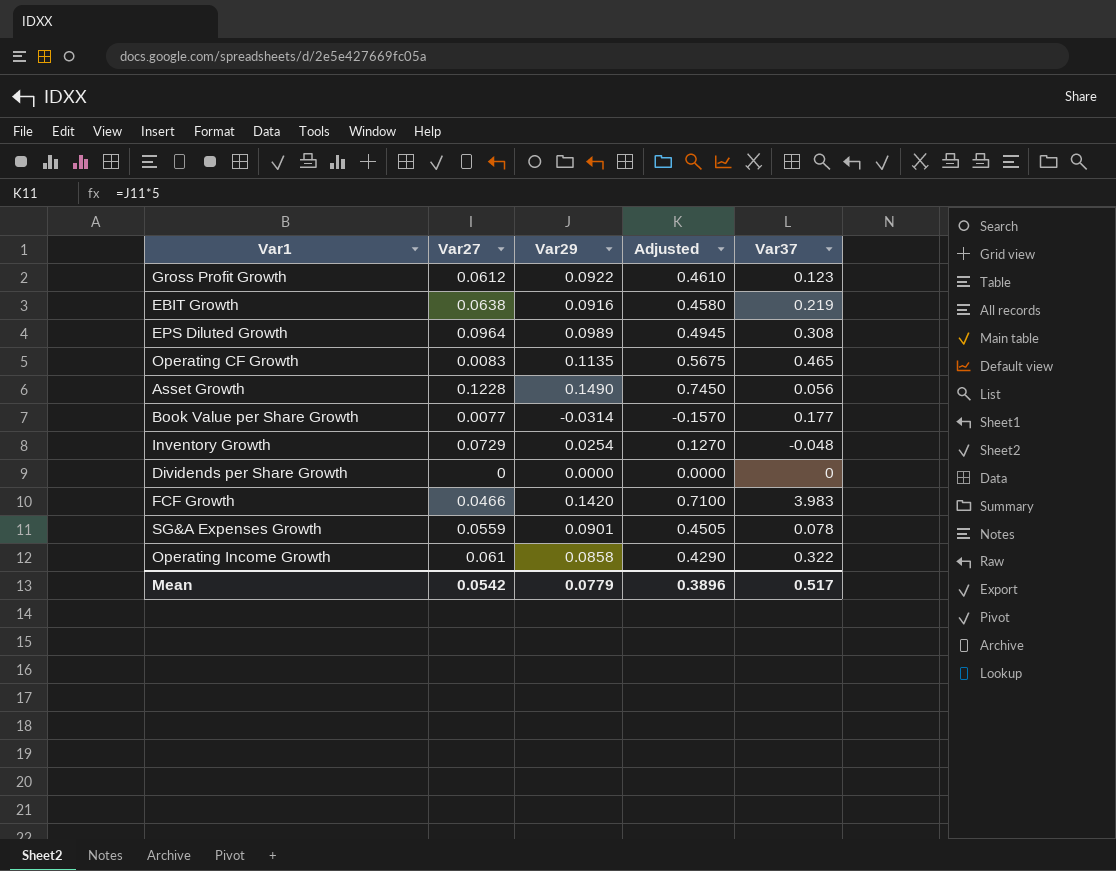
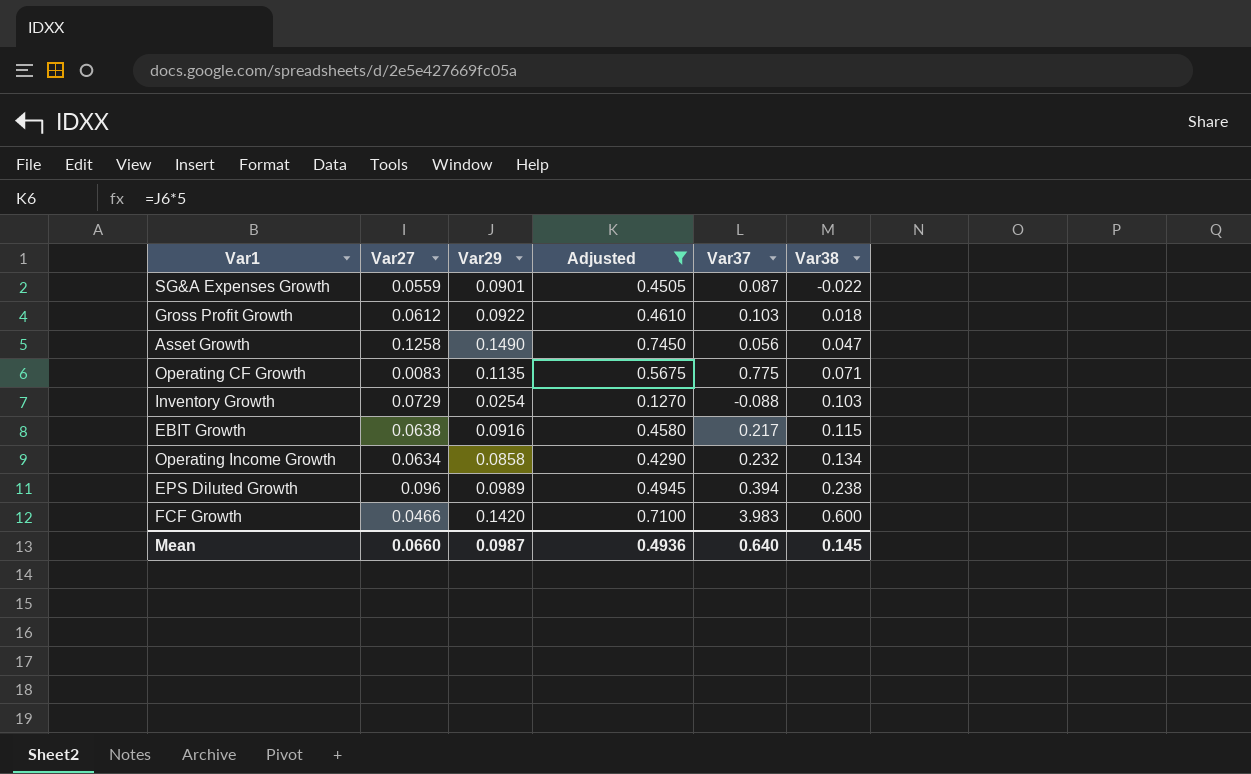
filter: none -> Adjusted >= 0.1270
row order: none -> Var38 ascending
column Var38 | position: none -> 6
SG&A Expenses Growth | Var37: 0.078 -> 0.087
Gross Profit Growth | Var37: 0.123 -> 0.103
Asset Growth | Var27: 0.1228 -> 0.1258
Operating CF Growth | Var37: 0.465 -> 0.775
Inventory Growth | Var37: -0.048 -> -0.088
EBIT Growth | Var37: 0.219 -> 0.217
Operating Income Growth | Var27: 0.061 -> 0.0634
Operating Income Growth | Var37: 0.322 -> 0.232
EPS Diluted Growth | Var27: 0.0964 -> 0.096
EPS Diluted Growth | Var37: 0.308 -> 0.394
Mean | Var27: 0.0542 -> 0.0660
Mean | Var29: 0.0779 -> 0.0987
Mean | Adjusted: 0.3896 -> 0.4936
Mean | Var37: 0.517 -> 0.640

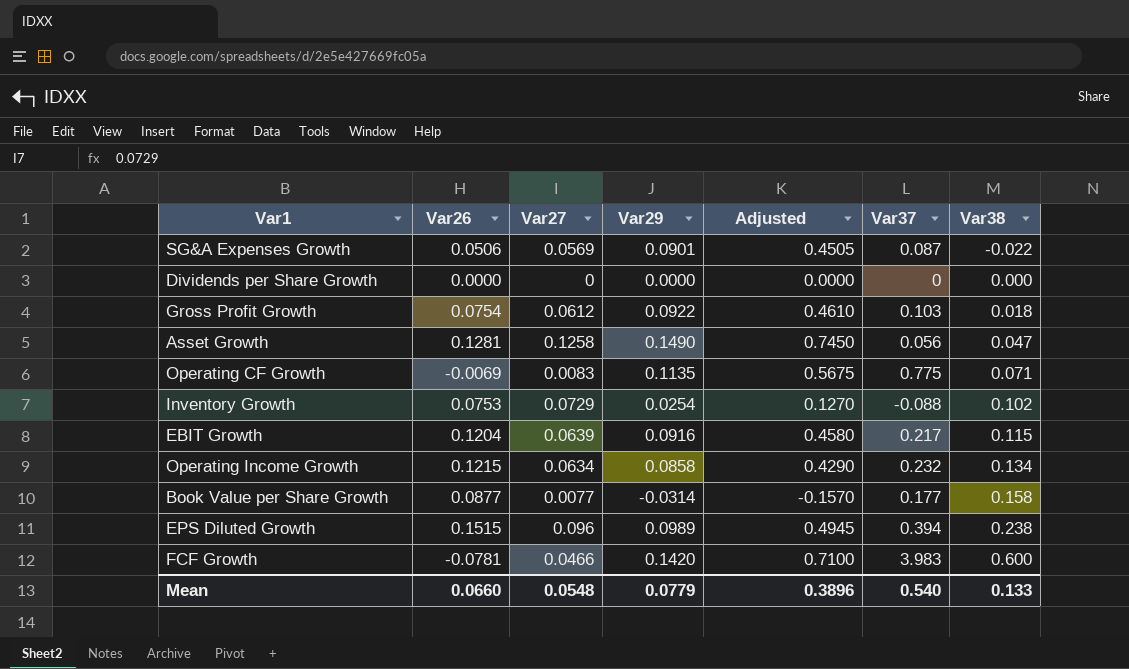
filter: Adjusted >= 0.1270 -> none
column Var26 | position: none -> 2
SG&A Expenses Growth | Var27: 0.0559 -> 0.0569
Inventory Growth | Var38: 0.103 -> 0.102
EBIT Growth | Var27: 0.0638 -> 0.0639
Mean | Var27: 0.0660 -> 0.0548
Mean | Var29: 0.0987 -> 0.0779
Mean | Adjusted: 0.4936 -> 0.3896
Mean | Var37: 0.640 -> 0.540
Mean | Var38: 0.145 -> 0.133

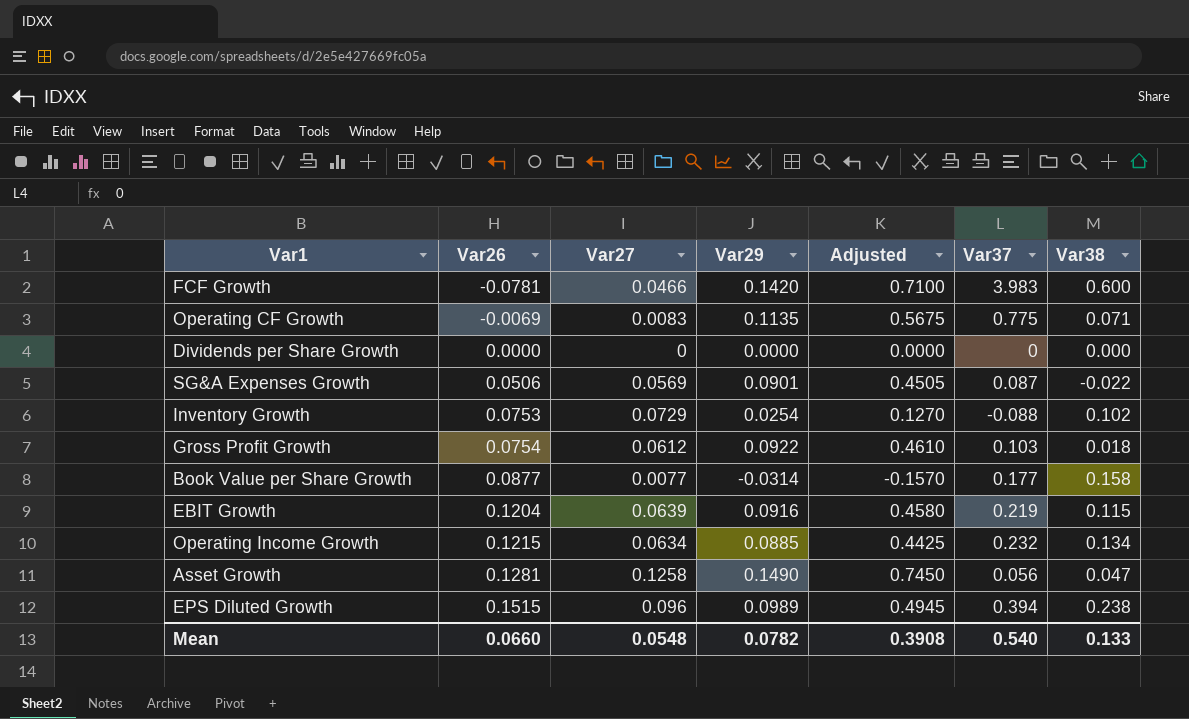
row order: Var38 ascending -> Var26 ascending
EBIT Growth | Var37: 0.217 -> 0.219
Operating Income Growth | Var29: 0.0858 -> 0.0885
Operating Income Growth | Adjusted: 0.4290 -> 0.4425
Mean | Var29: 0.0779 -> 0.0782
Mean | Adjusted: 0.3896 -> 0.3908

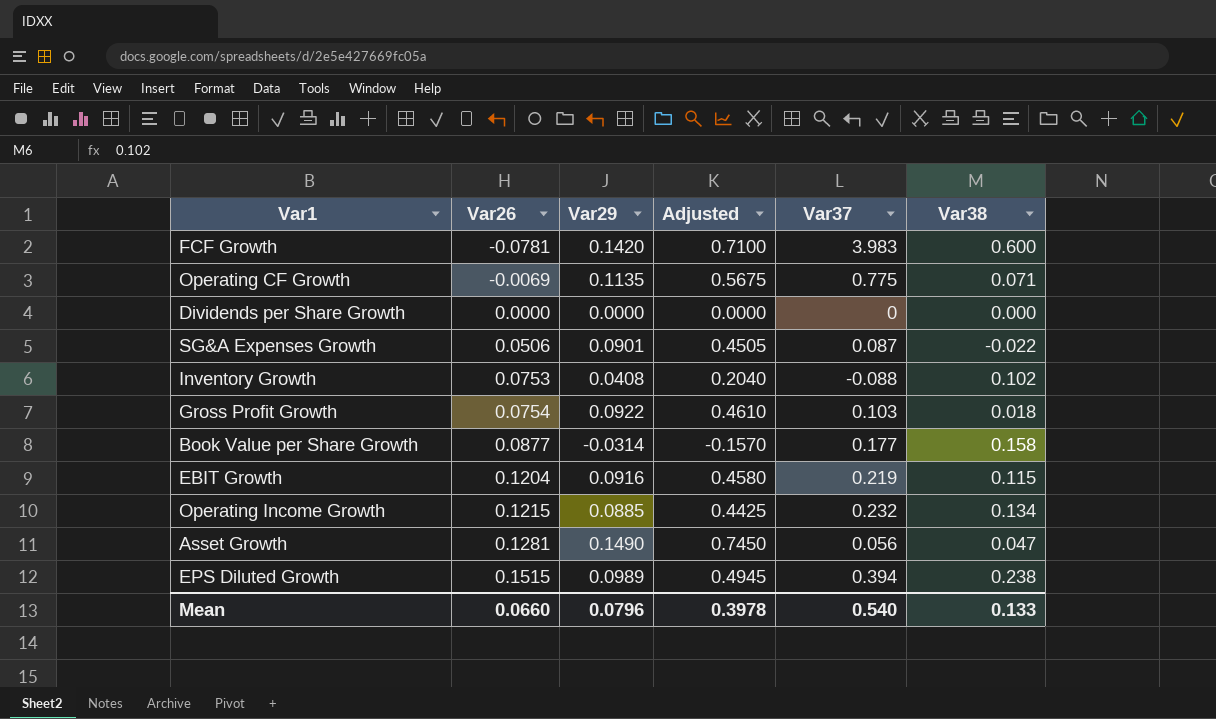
column Var27 | position: 3 -> none
Inventory Growth | Var29: 0.0254 -> 0.0408
Inventory Growth | Adjusted: 0.1270 -> 0.2040
Mean | Var29: 0.0782 -> 0.0796
Mean | Adjusted: 0.3908 -> 0.3978

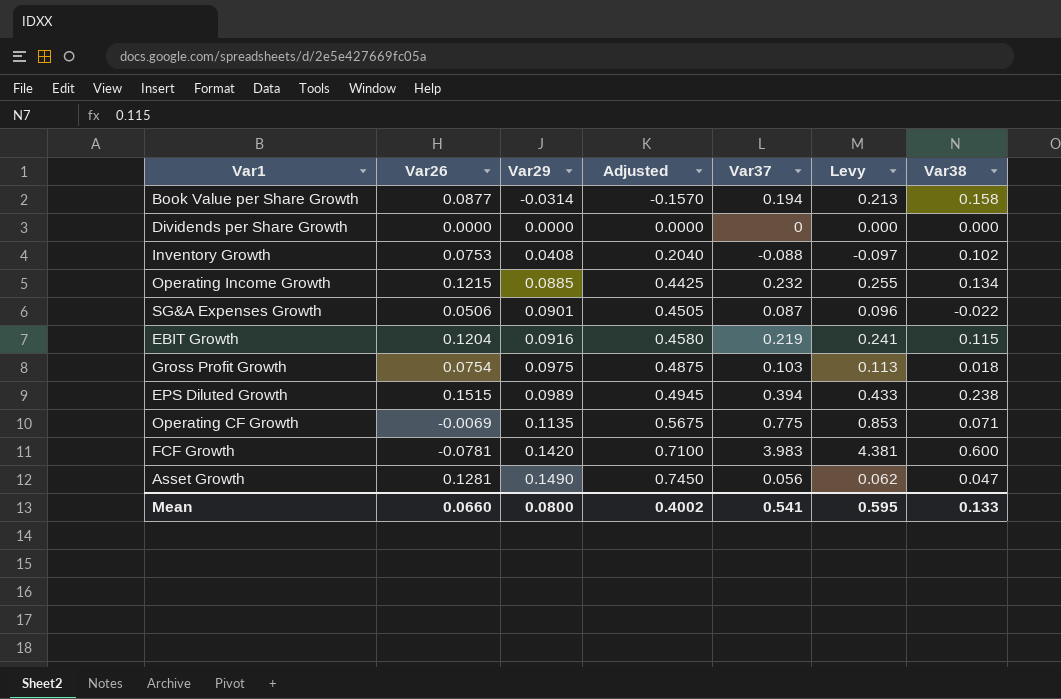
row order: Var26 ascending -> Var29 ascending
column Levy | formula: none -> [Var37] * 1.1
Book Value per Share Growth | Var37: 0.177 -> 0.194
Gross Profit Growth | Var29: 0.0922 -> 0.0975
Gross Profit Growth | Adjusted: 0.4610 -> 0.4875
Mean | Var29: 0.0796 -> 0.0800
Mean | Adjusted: 0.3978 -> 0.4002
Mean | Var37: 0.540 -> 0.541

